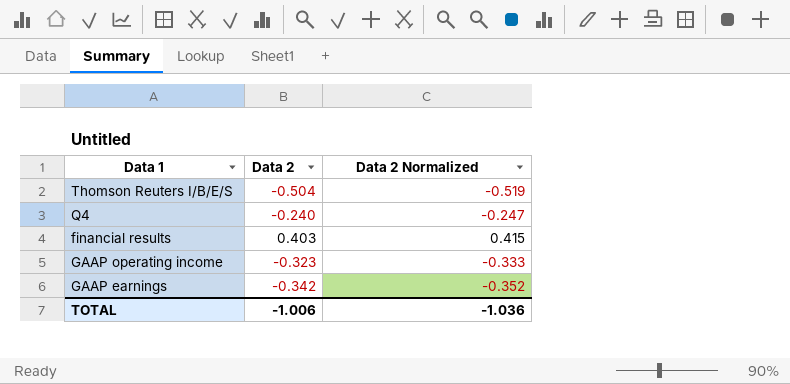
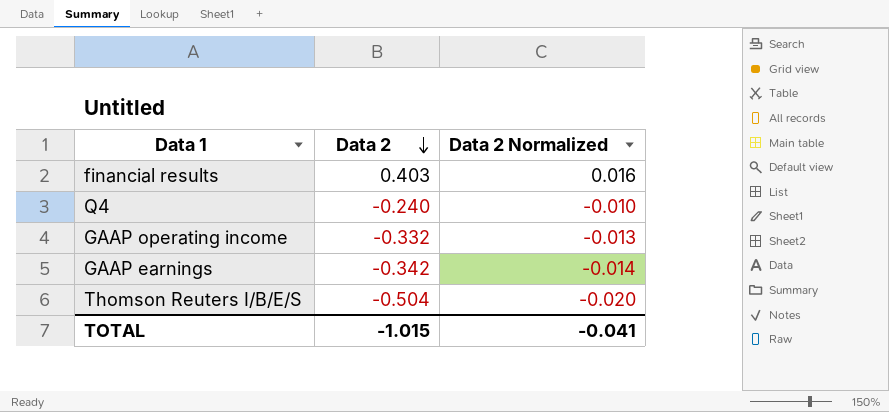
row order: none -> Data 2 descending
column Data 2 Normalized | formula: [Data 2] * 1.03 -> [Data 2] * 0.04
GAAP operating income | Data 2: -0.323 -> -0.332
TOTAL | Data 2: -1.006 -> -1.015
TOTAL | Data 2 Normalized: -1.036 -> -0.041

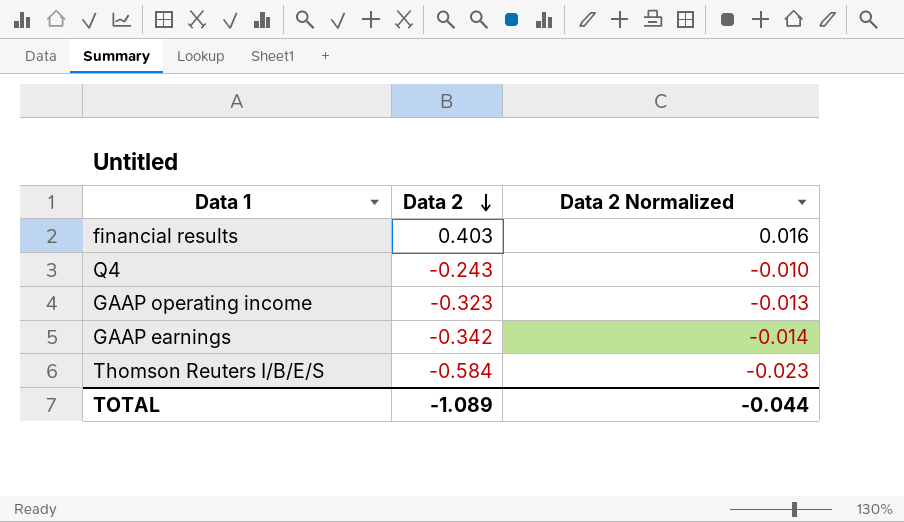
Q4 | Data 2: -0.240 -> -0.243
GAAP operating income | Data 2: -0.332 -> -0.323
Thomson Reuters I/B/E/S | Data 2: -0.504 -> -0.584
Thomson Reuters I/B/E/S | Data 2 Normalized: -0.020 -> -0.023
TOTAL | Data 2: -1.015 -> -1.089
TOTAL | Data 2 Normalized: -0.041 -> -0.044

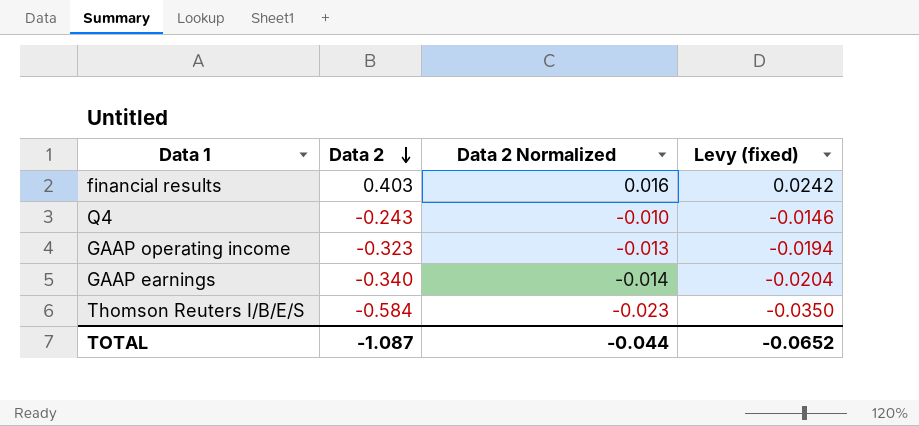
column Levy (fixed) | formula: none -> [Data 2] * 0.06
GAAP earnings | Data 2: -0.342 -> -0.340
TOTAL | Data 2: -1.089 -> -1.087

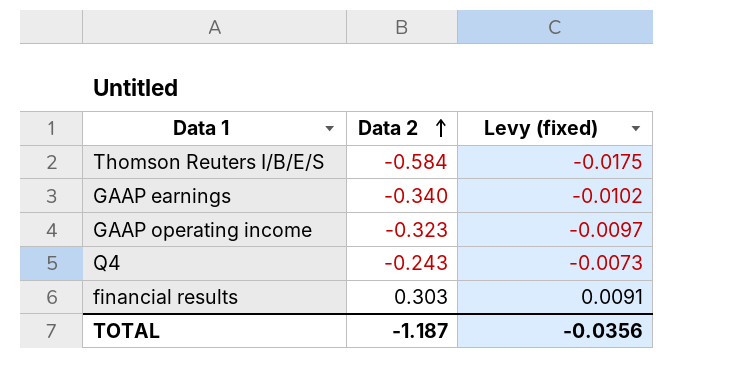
row order: Data 2 descending -> Data 2 ascending
column Data 2 Normalized | formula: [Data 2] * 0.04 -> none
column Levy (fixed) | formula: [Data 2] * 0.06 -> [Data 2] * 0.03
financial results | Data 2: 0.403 -> 0.303
TOTAL | Data 2: -1.087 -> -1.187
TOTAL | Levy (fixed): -0.0652 -> -0.0356

